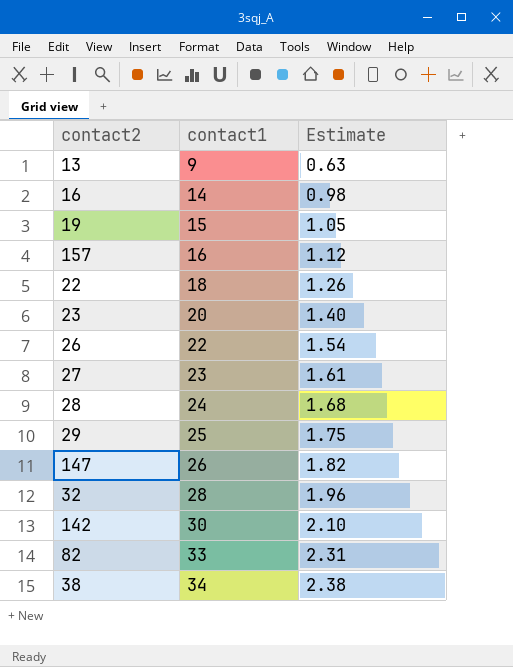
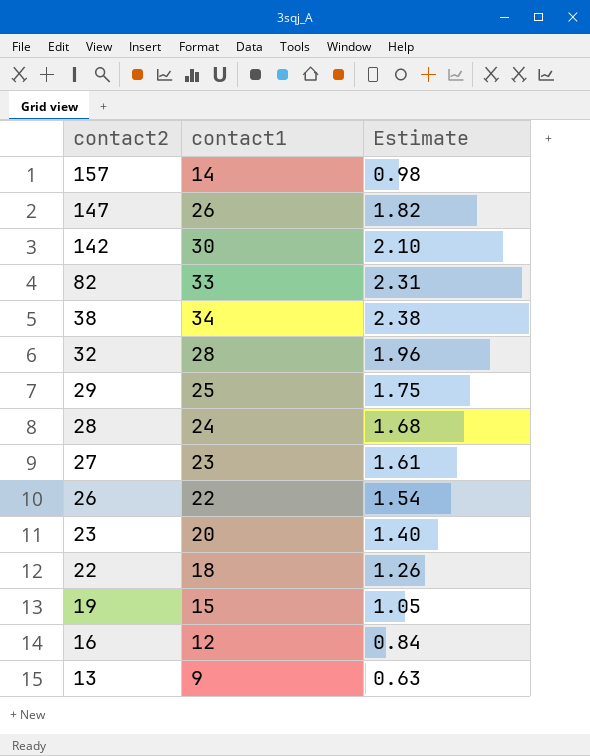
row order: contact1 ascending -> contact2 descending
157 | contact1: 16 -> 14
157 | Estimate: 1.12 -> 0.98
16 | contact1: 14 -> 12
16 | Estimate: 0.98 -> 0.84

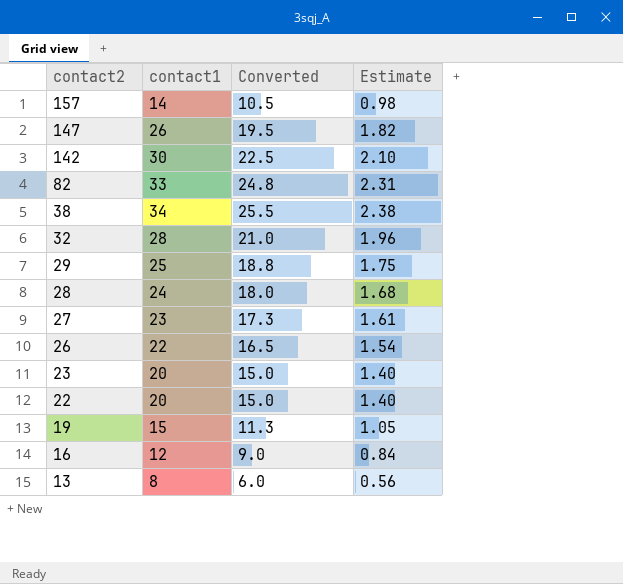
column Converted | formula: none -> [contact1] * 0.75
22 | contact1: 18 -> 20
22 | Estimate: 1.26 -> 1.40
13 | contact1: 9 -> 8
13 | Estimate: 0.63 -> 0.56

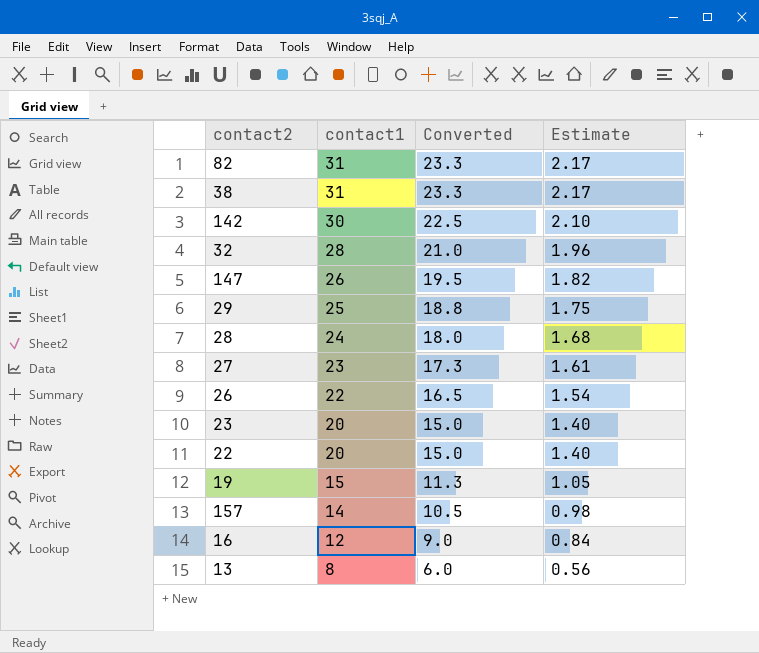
row order: contact2 descending -> contact1 descending
82 | contact1: 33 -> 31
82 | Converted: 24.8 -> 23.3
82 | Estimate: 2.31 -> 2.17
38 | contact1: 34 -> 31
38 | Converted: 25.5 -> 23.3
38 | Estimate: 2.38 -> 2.17

